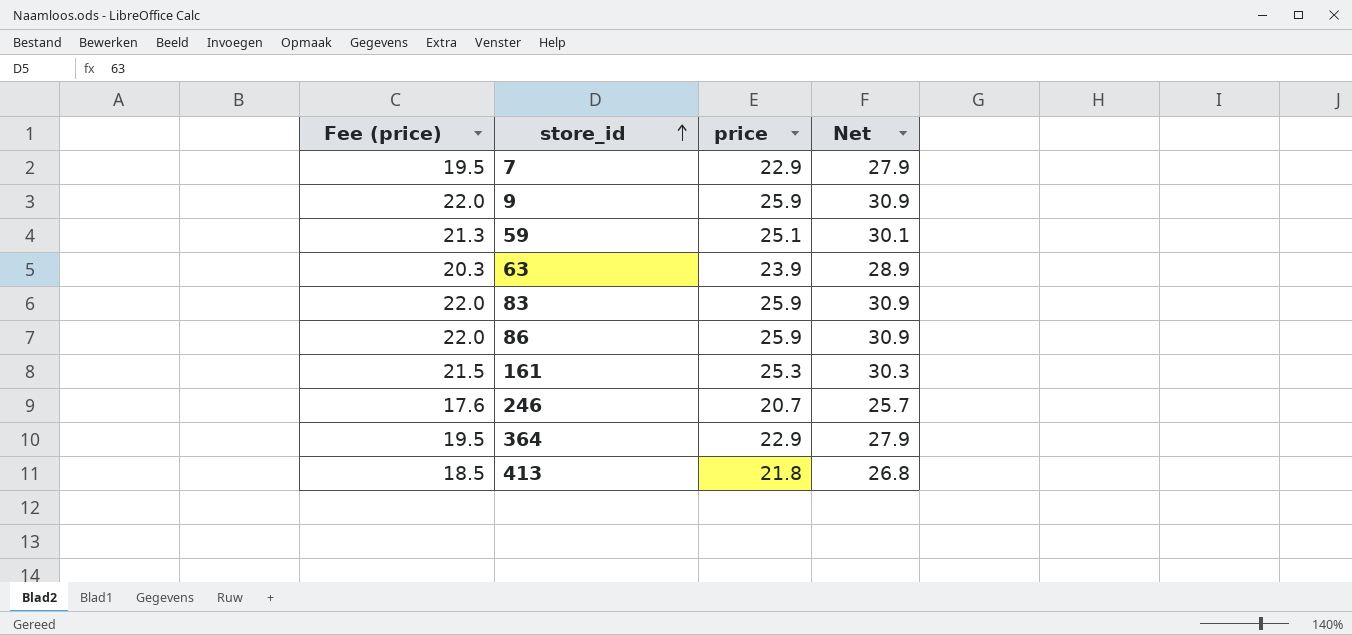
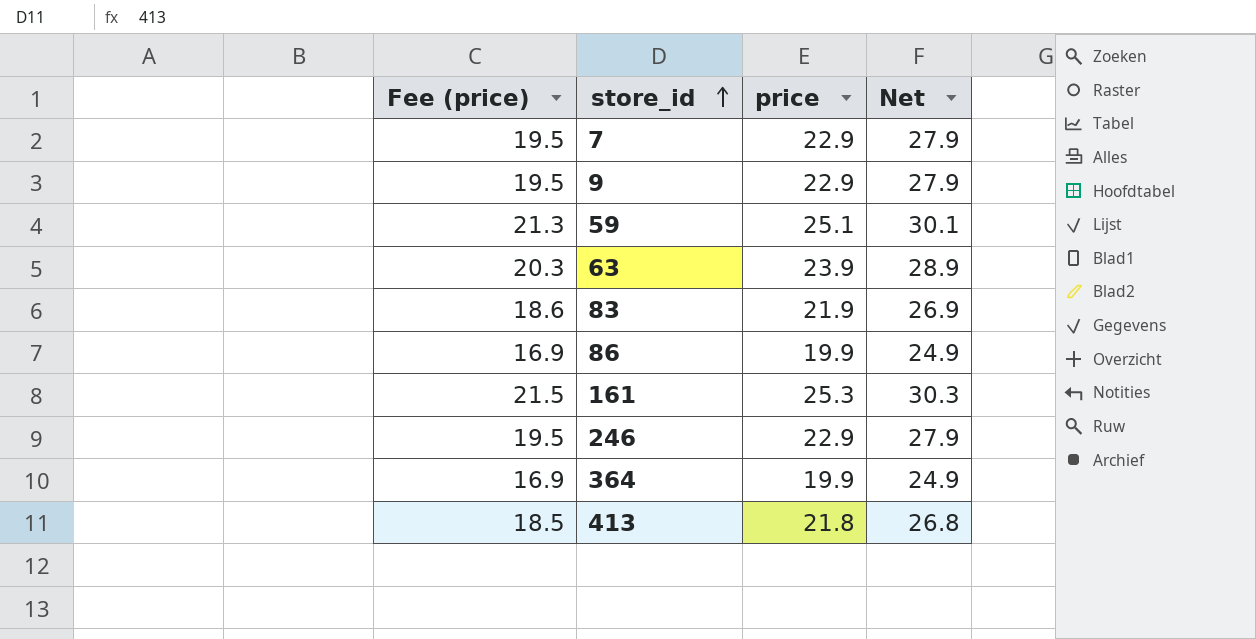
9 | Fee (price): 22.0 -> 19.5
9 | price: 25.9 -> 22.9
9 | Net: 30.9 -> 27.9
83 | Fee (price): 22.0 -> 18.6
83 | price: 25.9 -> 21.9
83 | Net: 30.9 -> 26.9
86 | Fee (price): 22.0 -> 16.9
86 | price: 25.9 -> 19.9
86 | Net: 30.9 -> 24.9
246 | Fee (price): 17.6 -> 19.5
246 | price: 20.7 -> 22.9
246 | Net: 25.7 -> 27.9
364 | Fee (price): 19.5 -> 16.9
364 | price: 22.9 -> 19.9
364 | Net: 27.9 -> 24.9

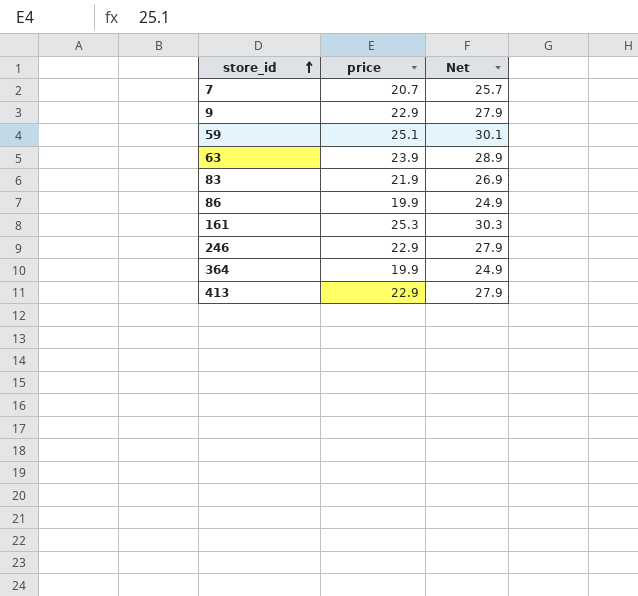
column Fee (price) | formula: [price] * 0.85 -> none
7 | price: 22.9 -> 20.7
7 | Net: 27.9 -> 25.7
413 | price: 21.8 -> 22.9
413 | Net: 26.8 -> 27.9

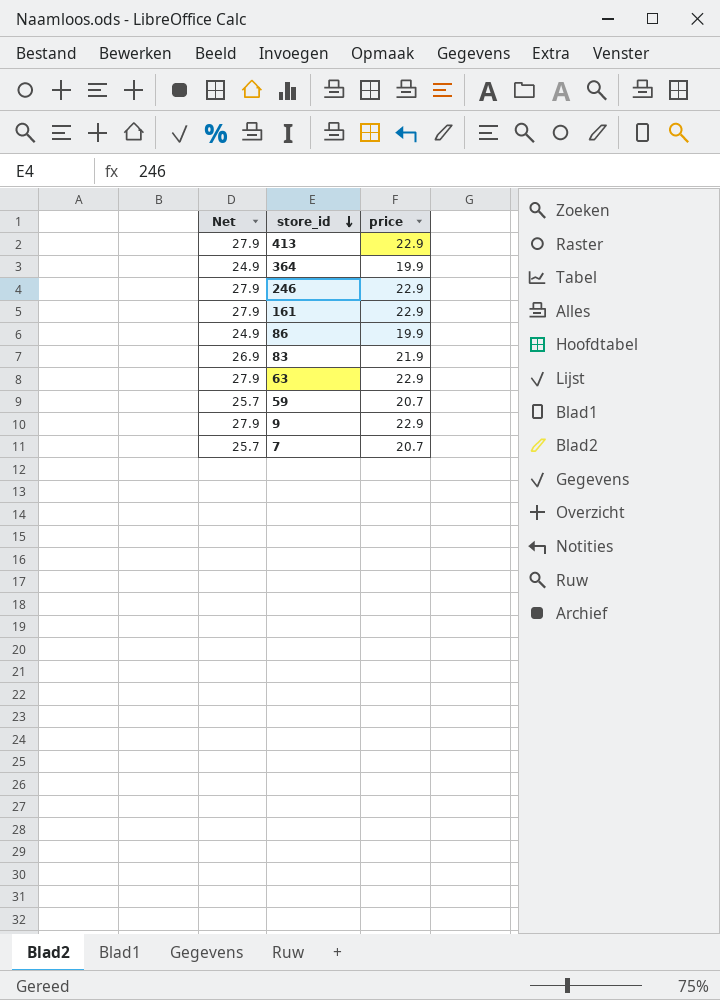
row order: store_id ascending -> store_id descending
column Net | position: 3 -> 1
161 | Net: 30.3 -> 27.9
161 | price: 25.3 -> 22.9
63 | Net: 28.9 -> 27.9
63 | price: 23.9 -> 22.9
59 | Net: 30.1 -> 25.7
59 | price: 25.1 -> 20.7

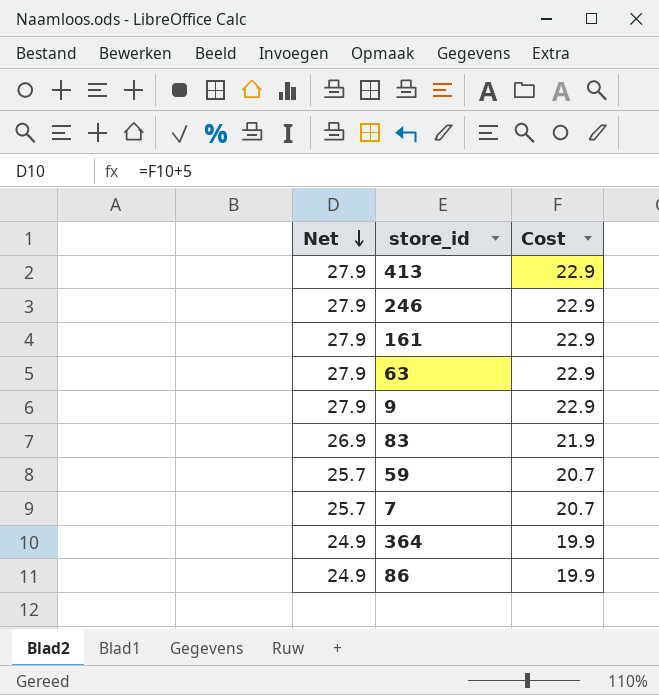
row order: store_id descending -> Net descending
column name: price -> Cost

